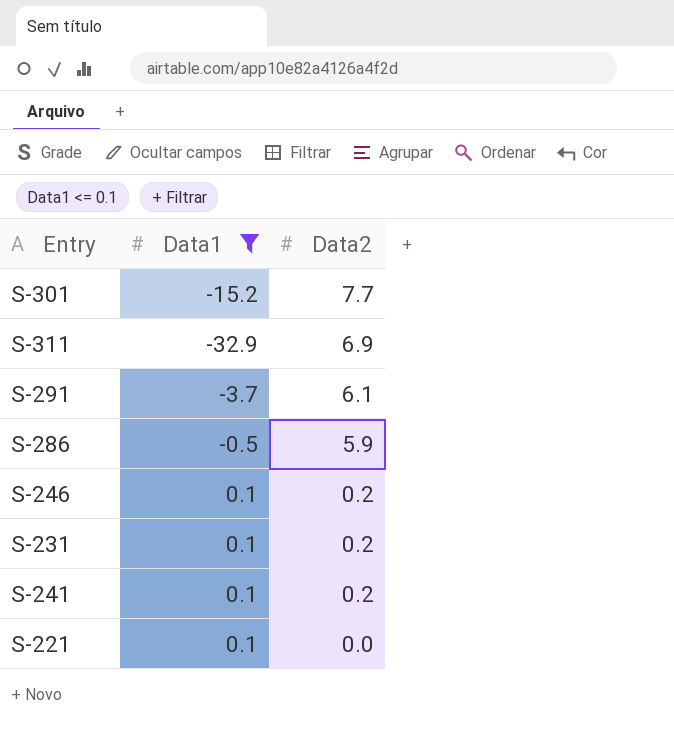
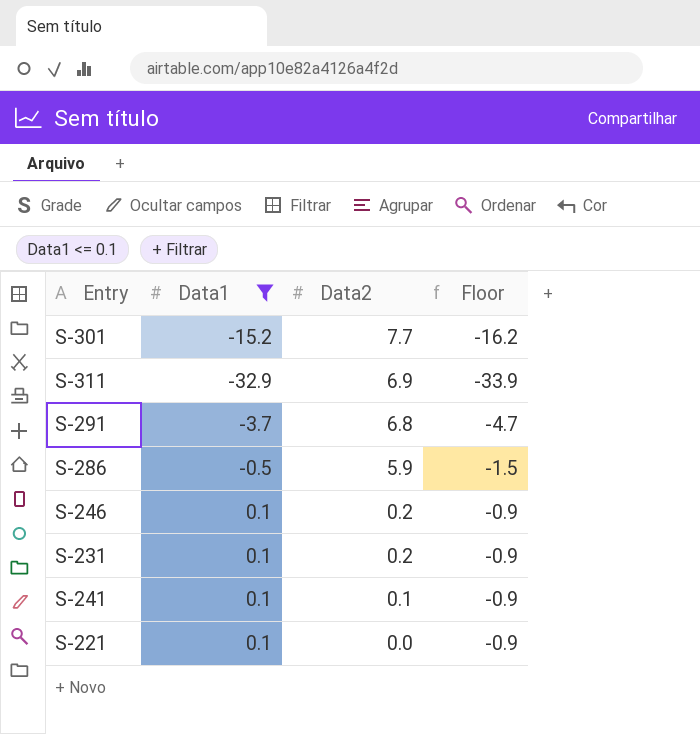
column Floor | formula: none -> [Data1] - 1
S-291 | Data2: 6.1 -> 6.8
S-241 | Data2: 0.2 -> 0.1

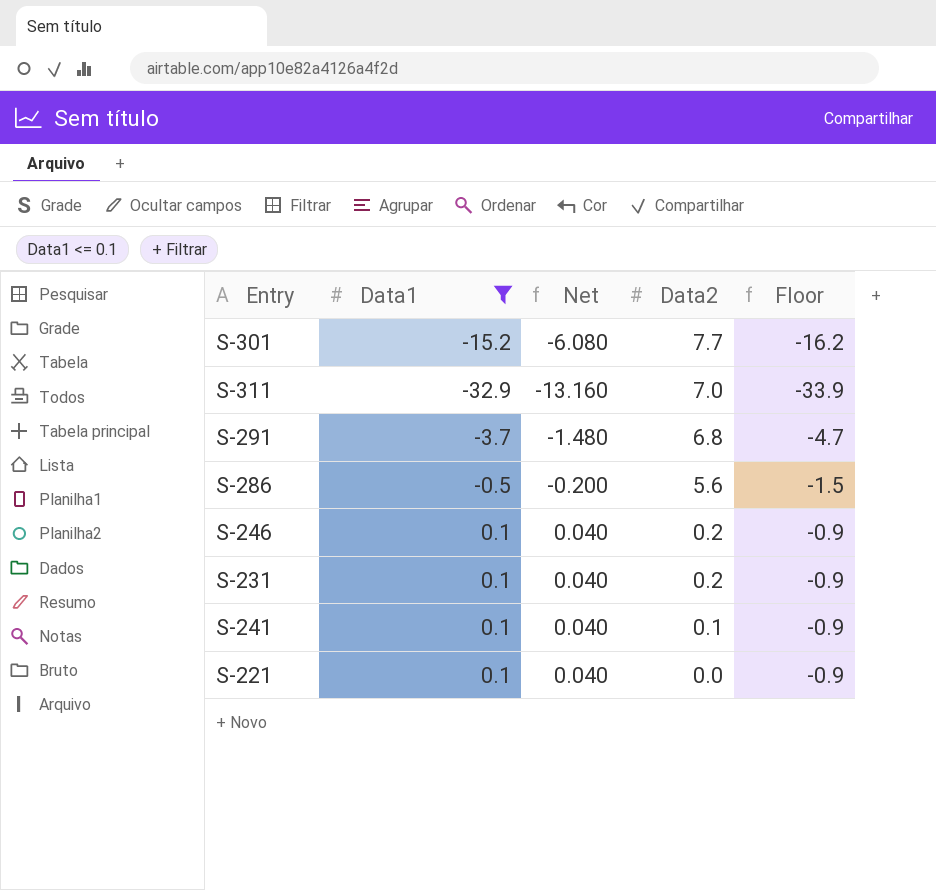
column Net | formula: none -> [Data1] * 0.4
S-311 | Data2: 6.9 -> 7.0
S-286 | Data2: 5.9 -> 5.6

